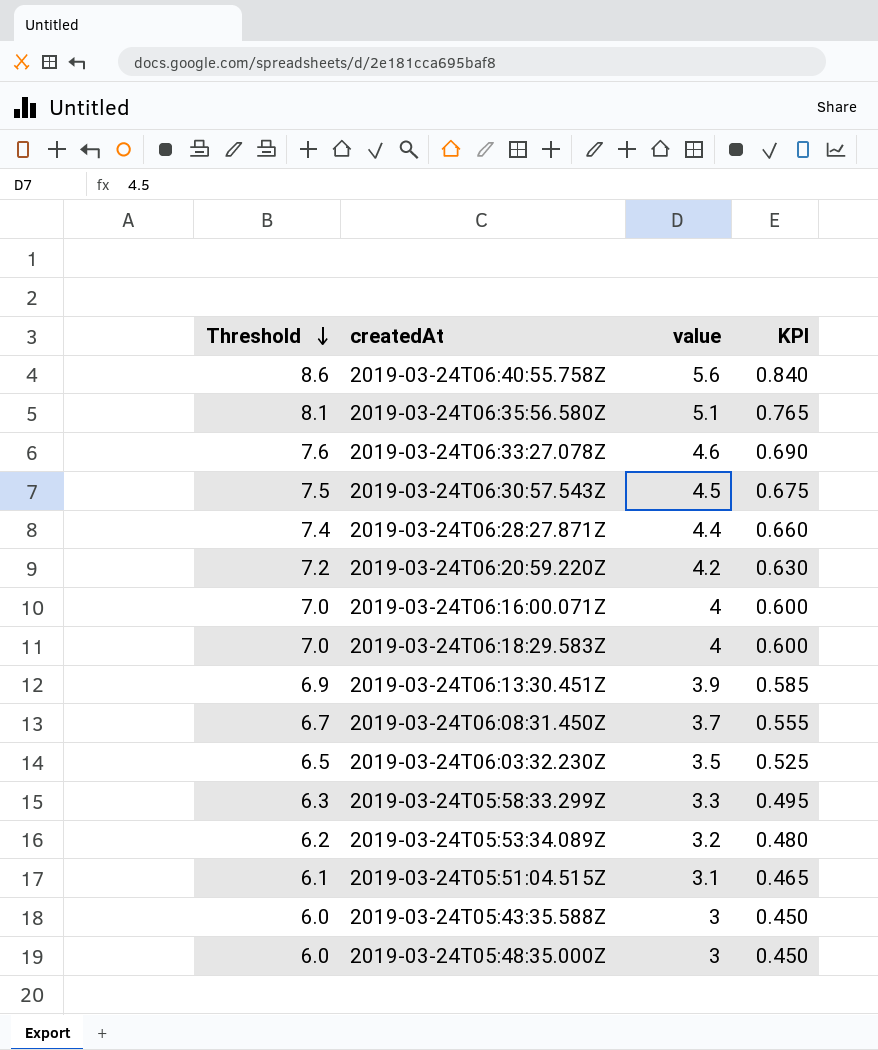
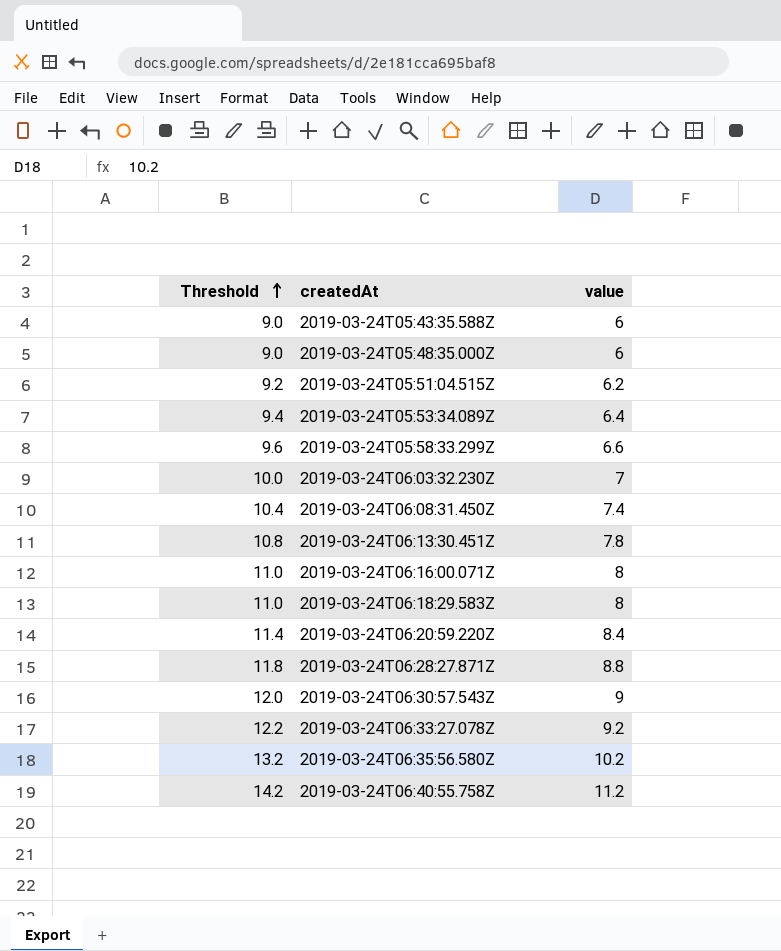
row order: Threshold descending -> Threshold ascending
column KPI | formula: [value] * 0.15 -> none
2019-03-24T05:43:35.588Z | Threshold: 6.0 -> 9.0
2019-03-24T05:43:35.588Z | value: 3 -> 6
2019-03-24T05:48:35.000Z | Threshold: 6.0 -> 9.0
2019-03-24T05:48:35.000Z | value: 3 -> 6
2019-03-24T05:51:04.515Z | Threshold: 6.1 -> 9.2
2019-03-24T05:51:04.515Z | value: 3.1 -> 6.2
2019-03-24T05:53:34.089Z | Threshold: 6.2 -> 9.4
2019-03-24T05:53:34.089Z | value: 3.2 -> 6.4
2019-03-24T05:58:33.299Z | Threshold: 6.3 -> 9.6
2019-03-24T05:58:33.299Z | value: 3.3 -> 6.6
2019-03-24T06:03:32.230Z | Threshold: 6.5 -> 10.0
2019-03-24T06:03:32.230Z | value: 3.5 -> 7
2019-03-24T06:08:31.450Z | Threshold: 6.7 -> 10.4
2019-03-24T06:08:31.450Z | value: 3.7 -> 7.4
2019-03-24T06:13:30.451Z | Threshold: 6.9 -> 10.8
2019-03-24T06:13:30.451Z | value: 3.9 -> 7.8
2019-03-24T06:16:00.071Z | Threshold: 7.0 -> 11.0
2019-03-24T06:16:00.071Z | value: 4 -> 8
2019-03-24T06:18:29.583Z | Threshold: 7.0 -> 11.0
2019-03-24T06:18:29.583Z | value: 4 -> 8
2019-03-24T06:20:59.220Z | Threshold: 7.2 -> 11.4
2019-03-24T06:20:59.220Z | value: 4.2 -> 8.4
2019-03-24T06:28:27.871Z | Threshold: 7.4 -> 11.8
2019-03-24T06:28:27.871Z | value: 4.4 -> 8.8
2019-03-24T06:30:57.543Z | Threshold: 7.5 -> 12.0
2019-03-24T06:30:57.543Z | value: 4.5 -> 9
2019-03-24T06:33:27.078Z | Threshold: 7.6 -> 12.2
2019-03-24T06:33:27.078Z | value: 4.6 -> 9.2
2019-03-24T06:35:56.580Z | Threshold: 8.1 -> 13.2
2019-03-24T06:35:56.580Z | value: 5.1 -> 10.2
2019-03-24T06:40:55.758Z | Threshold: 8.6 -> 14.2
2019-03-24T06:40:55.758Z | value: 5.6 -> 11.2

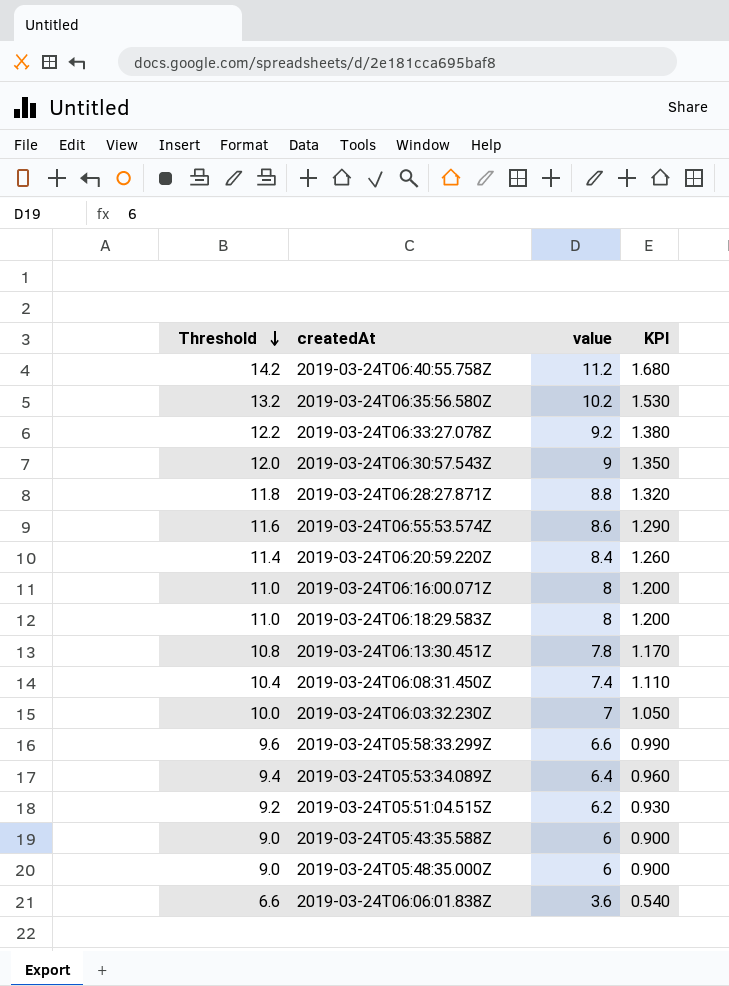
row order: Threshold ascending -> Threshold descending
column KPI | formula: none -> [value] * 0.15
row 2019-03-24T06:55:53.574Z: none -> 11.6 | 8.6 | 1.290
row 2019-03-24T06:06:01.838Z: none -> 6.6 | 3.6 | 0.540

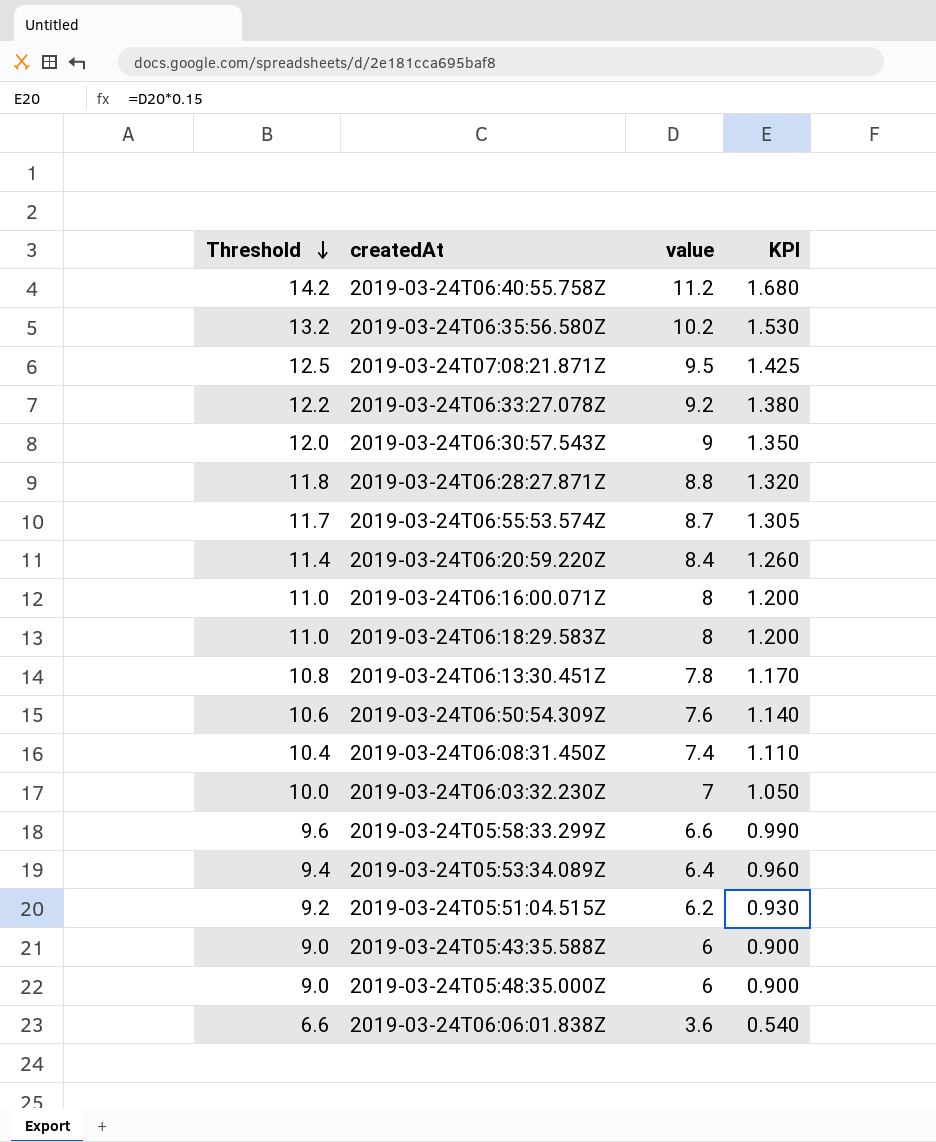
row 2019-03-24T07:08:21.871Z: none -> 12.5 | 9.5 | 1.425
2019-03-24T06:55:53.574Z | Threshold: 11.6 -> 11.7
2019-03-24T06:55:53.574Z | value: 8.6 -> 8.7
2019-03-24T06:55:53.574Z | KPI: 1.290 -> 1.305
row 2019-03-24T06:50:54.309Z: none -> 10.6 | 7.6 | 1.140

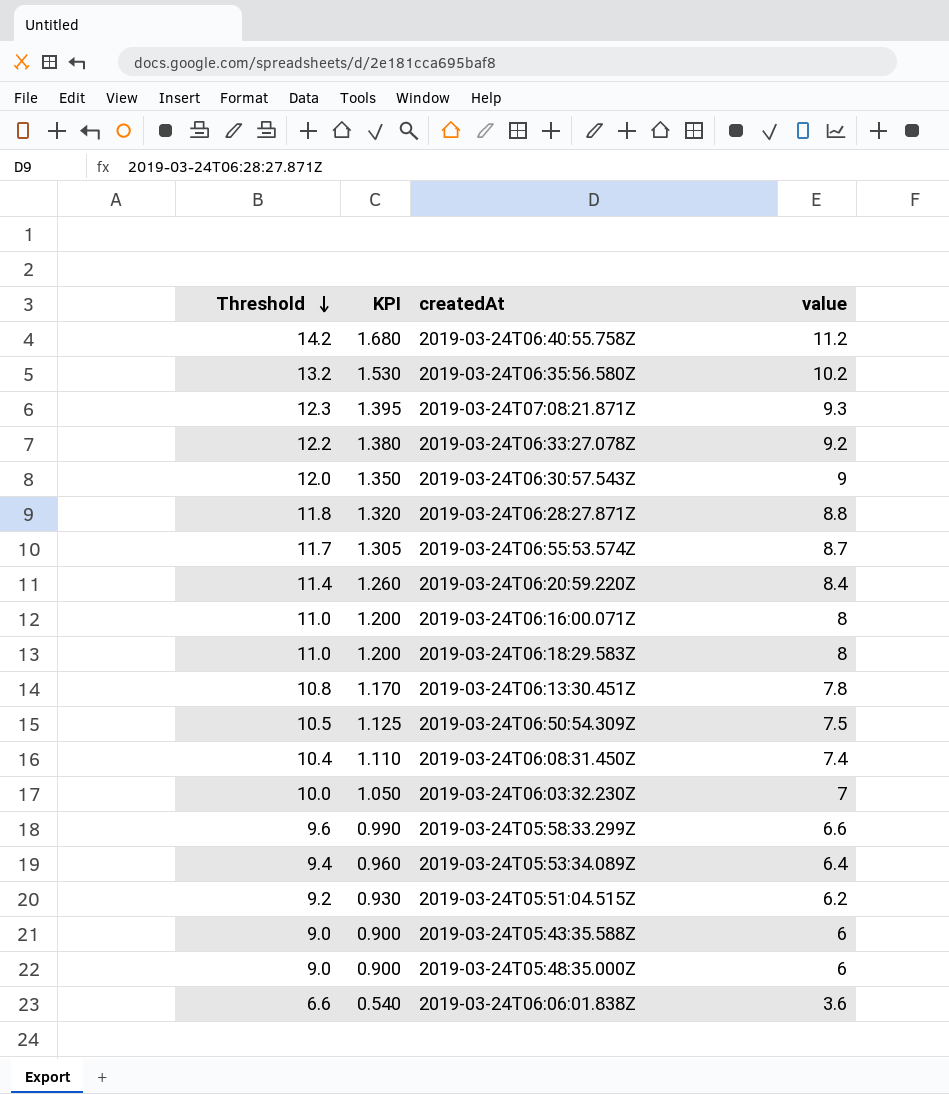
column KPI | position: 4 -> 2
2019-03-24T07:08:21.871Z | Threshold: 12.5 -> 12.3
2019-03-24T07:08:21.871Z | KPI: 1.425 -> 1.395
2019-03-24T07:08:21.871Z | value: 9.5 -> 9.3
2019-03-24T06:50:54.309Z | Threshold: 10.6 -> 10.5
2019-03-24T06:50:54.309Z | KPI: 1.140 -> 1.125
2019-03-24T06:50:54.309Z | value: 7.6 -> 7.5

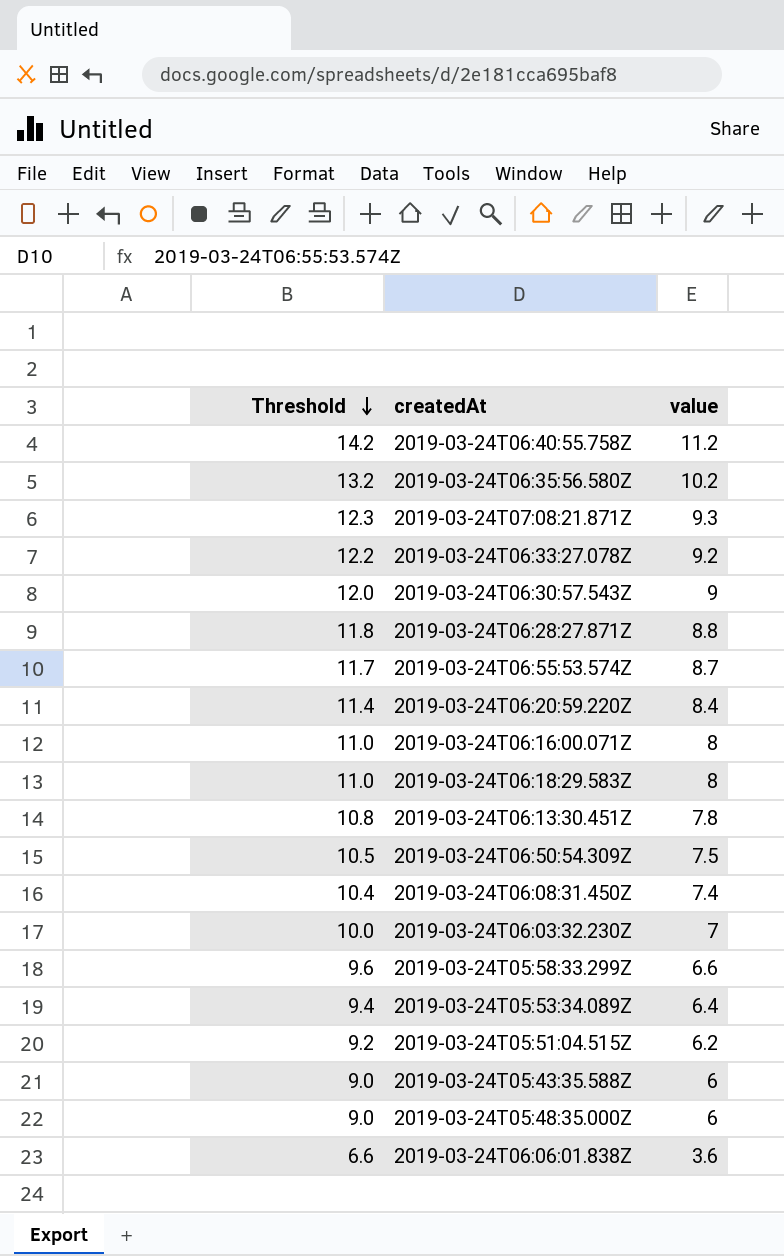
column KPI | formula: [value] * 0.15 -> none

